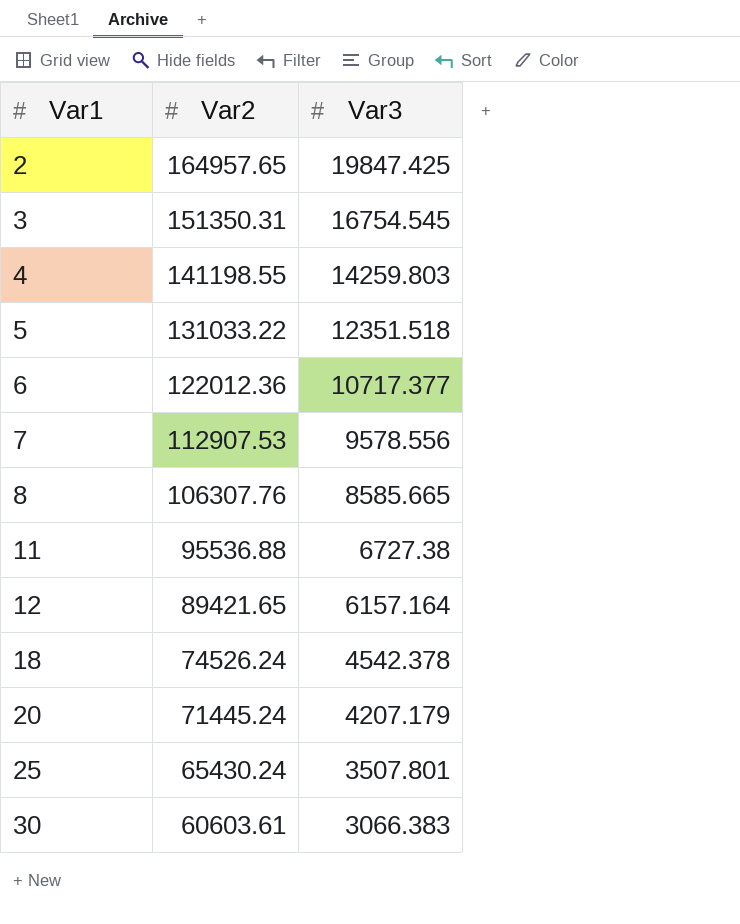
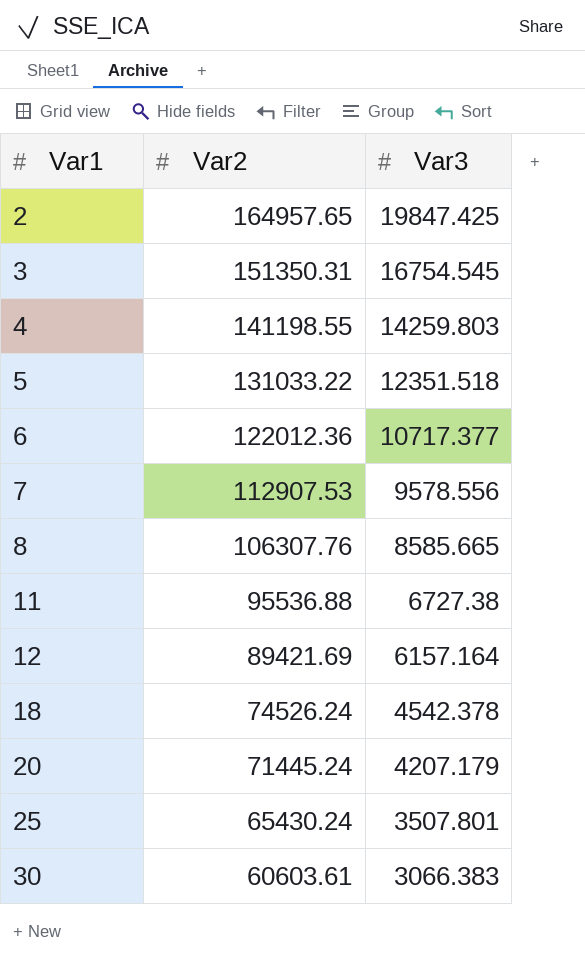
12 | Var2: 89421.65 -> 89421.69

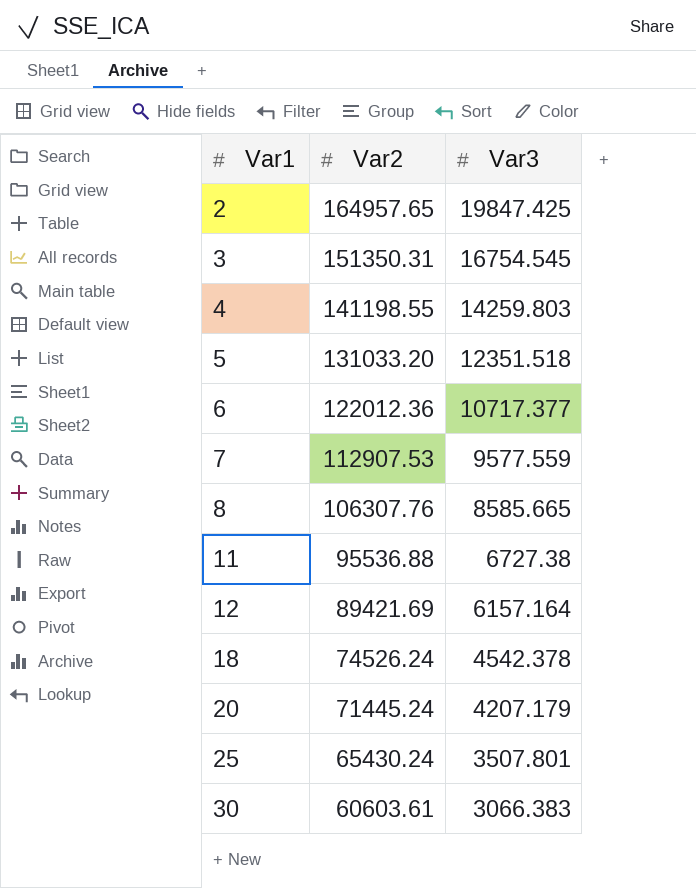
5 | Var2: 131033.22 -> 131033.20
7 | Var3: 9578.556 -> 9577.559

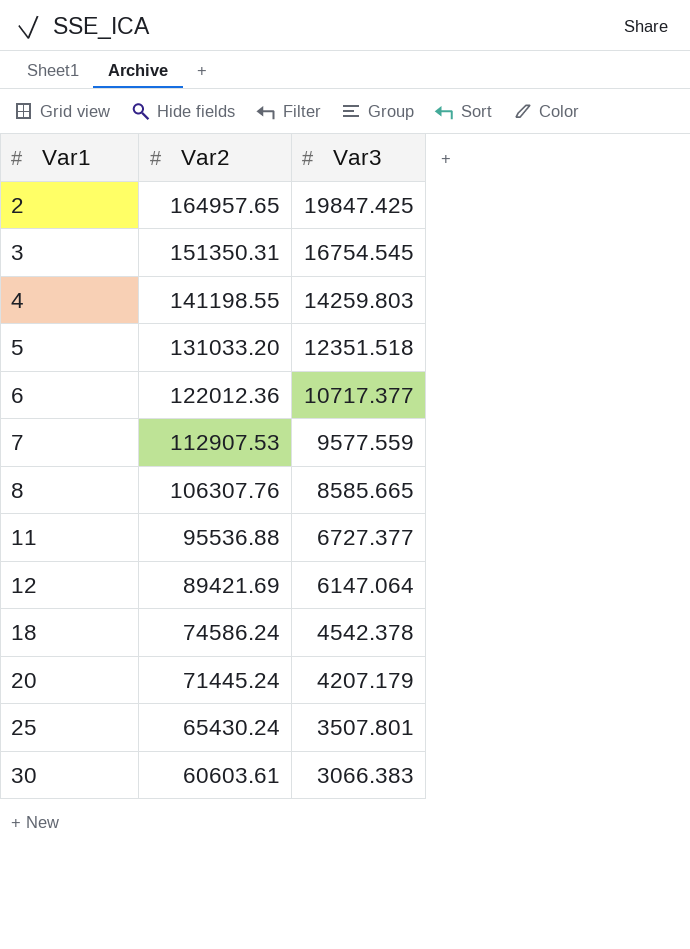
11 | Var3: 6727.38 -> 6727.377
12 | Var3: 6157.164 -> 6147.064
18 | Var2: 74526.24 -> 74586.24

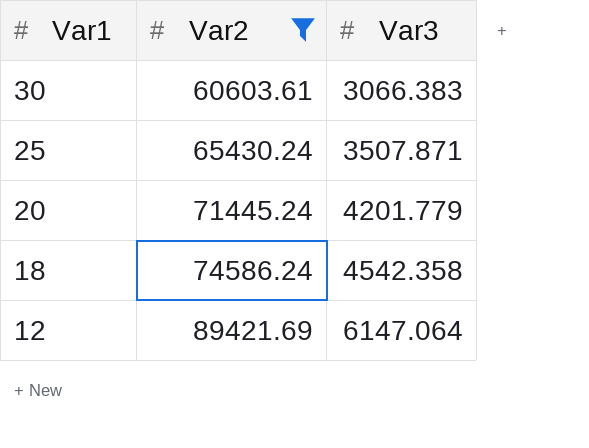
filter: none -> Var2 <= 89421.69
row order: Var1 ascending -> Var1 descending
25 | Var3: 3507.801 -> 3507.871
20 | Var3: 4207.179 -> 4201.779
18 | Var3: 4542.378 -> 4542.358

